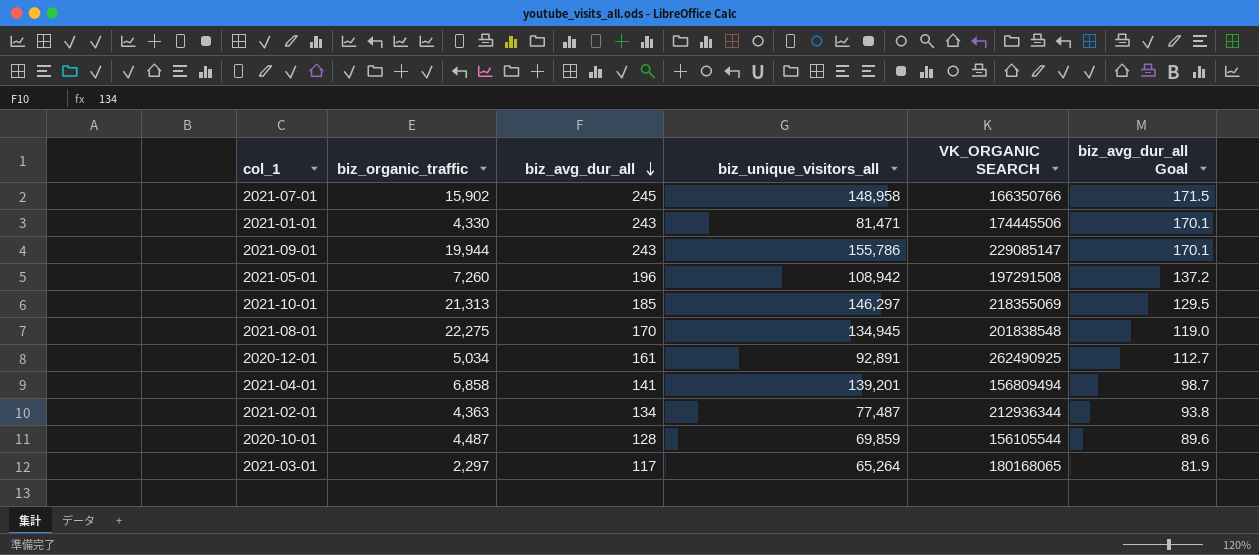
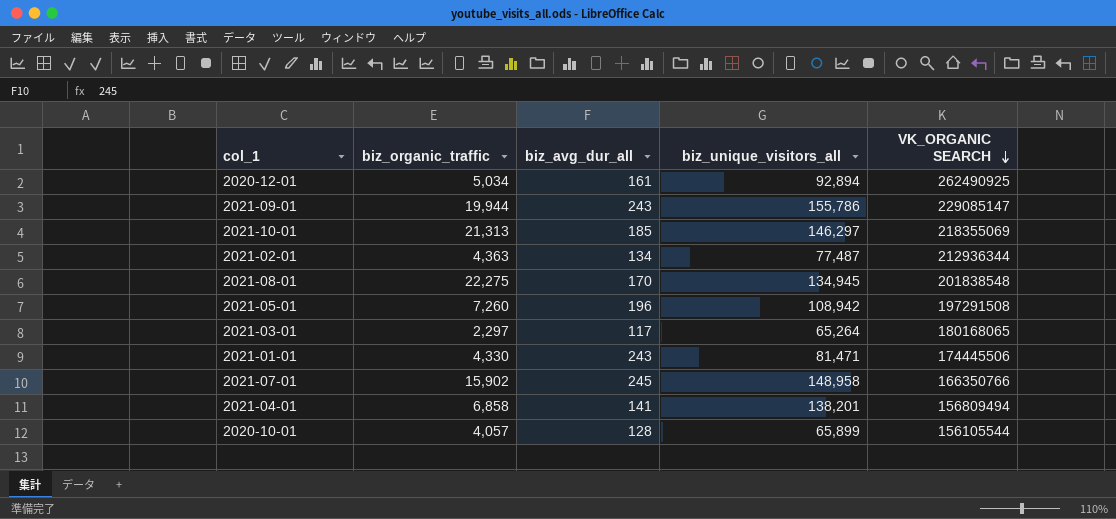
row order: biz_avg_dur_all descending -> VK_ORGANIC SEARCH descending
column biz_avg_dur_all Goal | formula: [biz_avg_dur_all] * 0.7 -> none
2020-12-01 | biz_unique_visitors_all: 92,891 -> 92,894
2021-04-01 | biz_unique_visitors_all: 139,201 -> 138,201
2020-10-01 | biz_organic_traffic: 4,487 -> 4,057
2020-10-01 | biz_unique_visitors_all: 69,859 -> 65,899

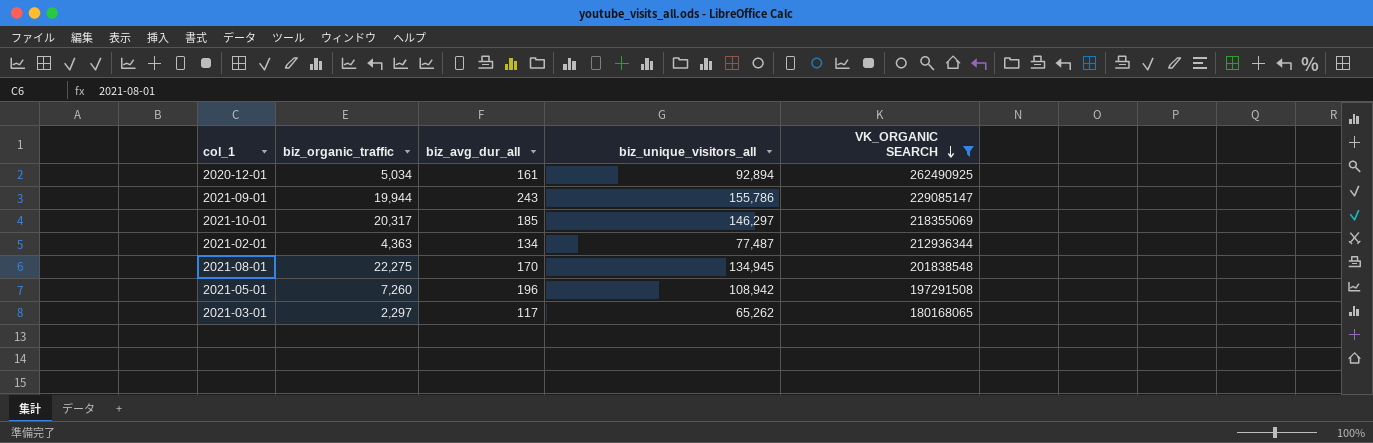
filter: none -> VK_ORGANIC SEARCH >= 180168065
2021-10-01 | biz_organic_traffic: 21,313 -> 20,317
2021-03-01 | biz_unique_visitors_all: 65,264 -> 65,262

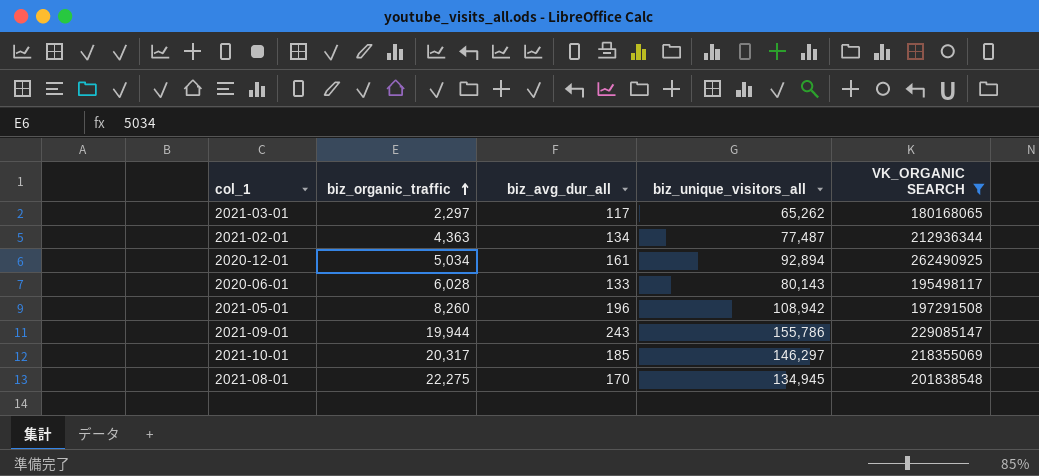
row order: VK_ORGANIC SEARCH descending -> biz_organic_traffic ascending
row 2020-06-01: none -> 6,028 | 133 | 80,143 | 195498117
2021-05-01 | biz_organic_traffic: 7,260 -> 8,260

